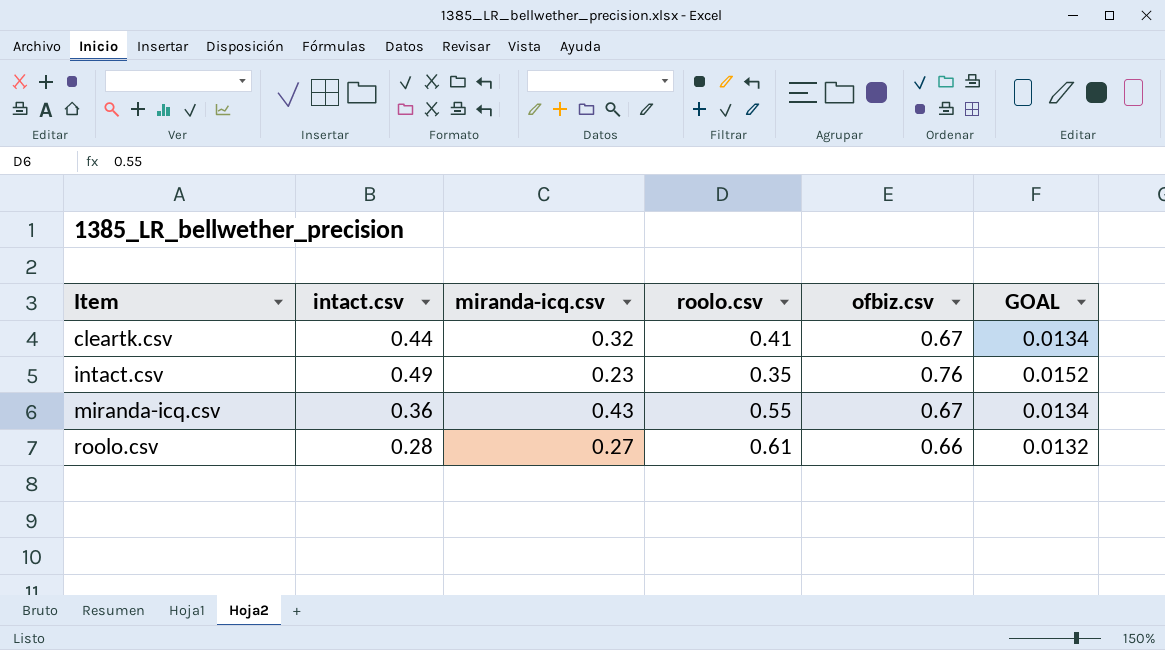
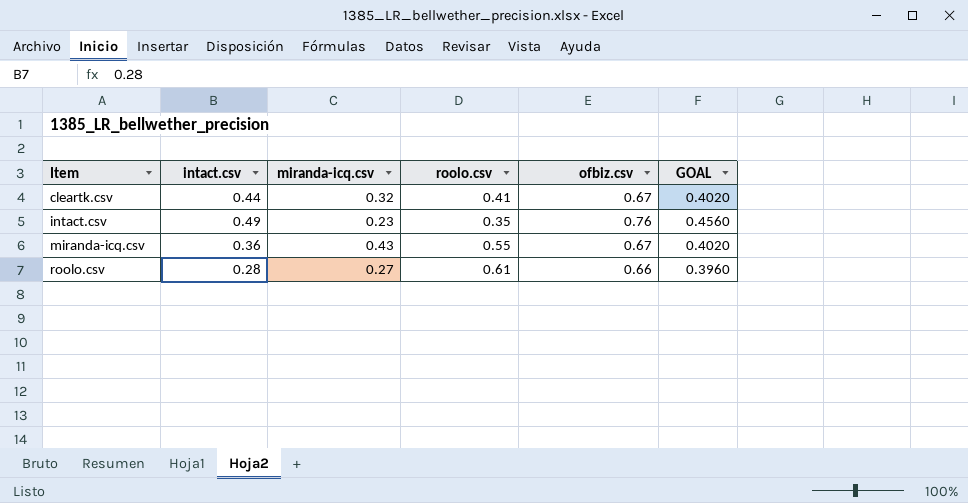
column GOAL | formula: [ofbiz.csv] * 0.02 -> [ofbiz.csv] * 0.6

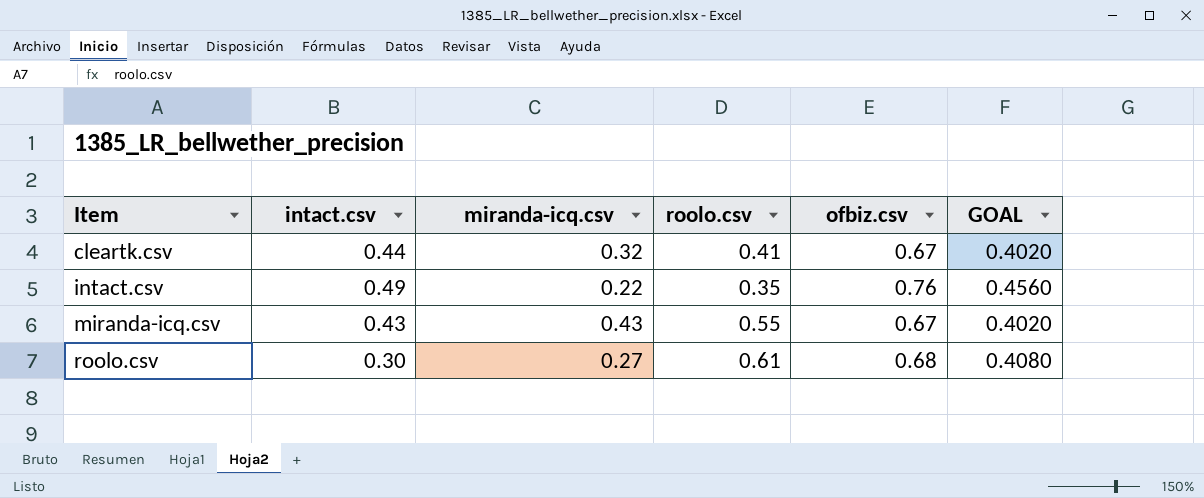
intact.csv | miranda-icq.csv: 0.23 -> 0.22
miranda-icq.csv | intact.csv: 0.36 -> 0.43
roolo.csv | intact.csv: 0.28 -> 0.30
roolo.csv | ofbiz.csv: 0.66 -> 0.68
roolo.csv | GOAL: 0.3960 -> 0.4080

